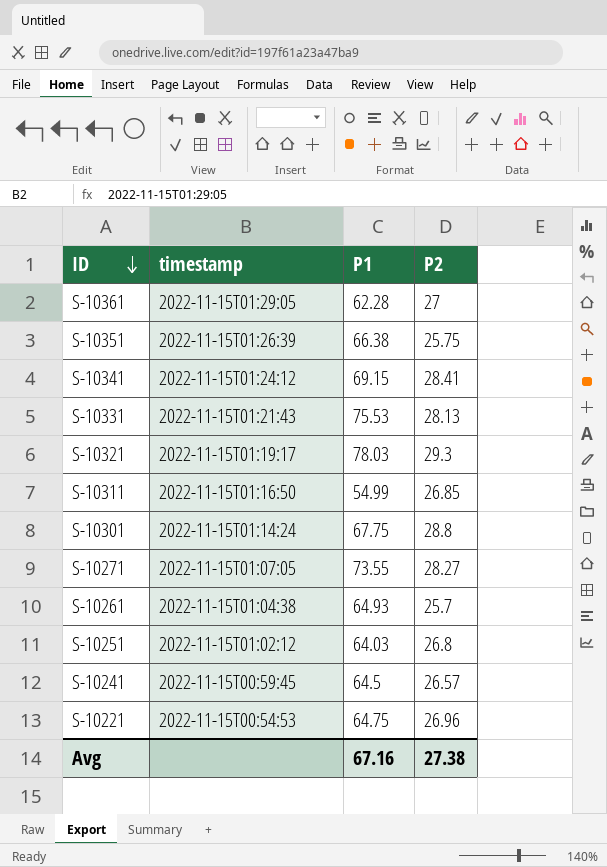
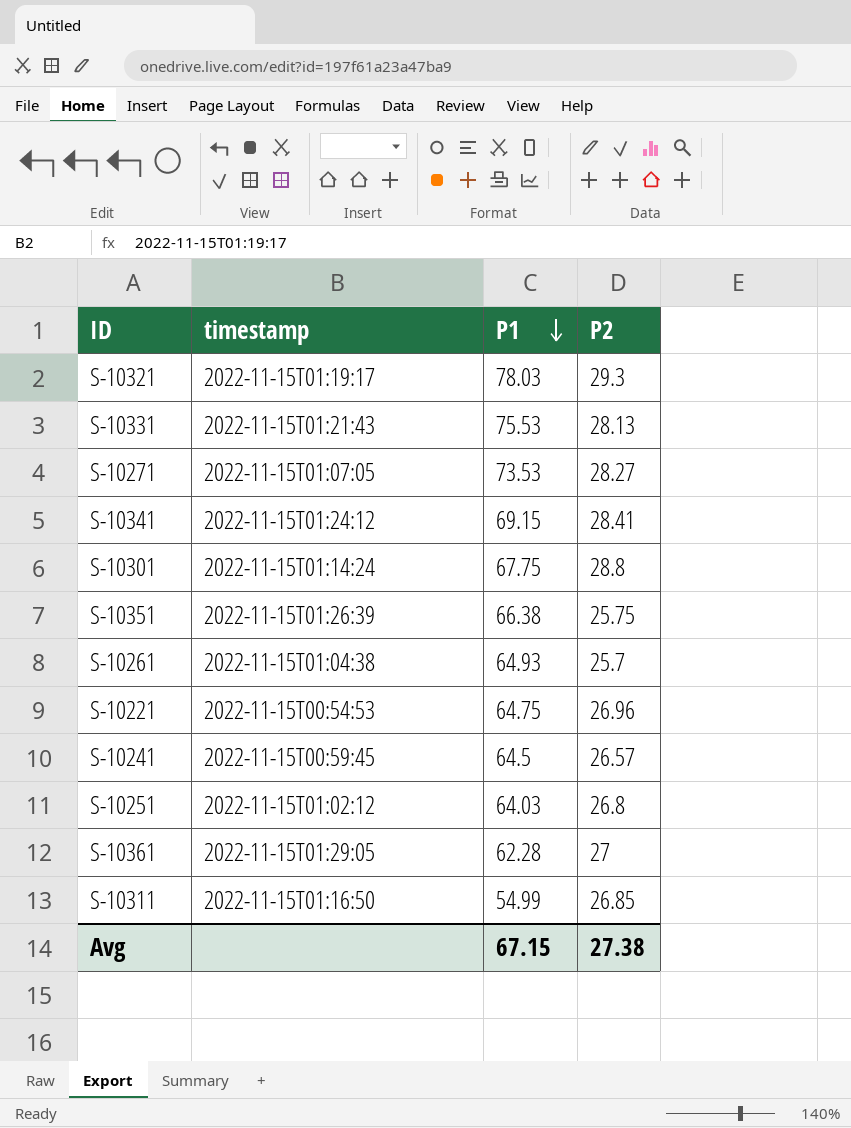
row order: ID descending -> P1 descending
S-10271 | P1: 73.55 -> 73.53
Avg | P1: 67.16 -> 67.15

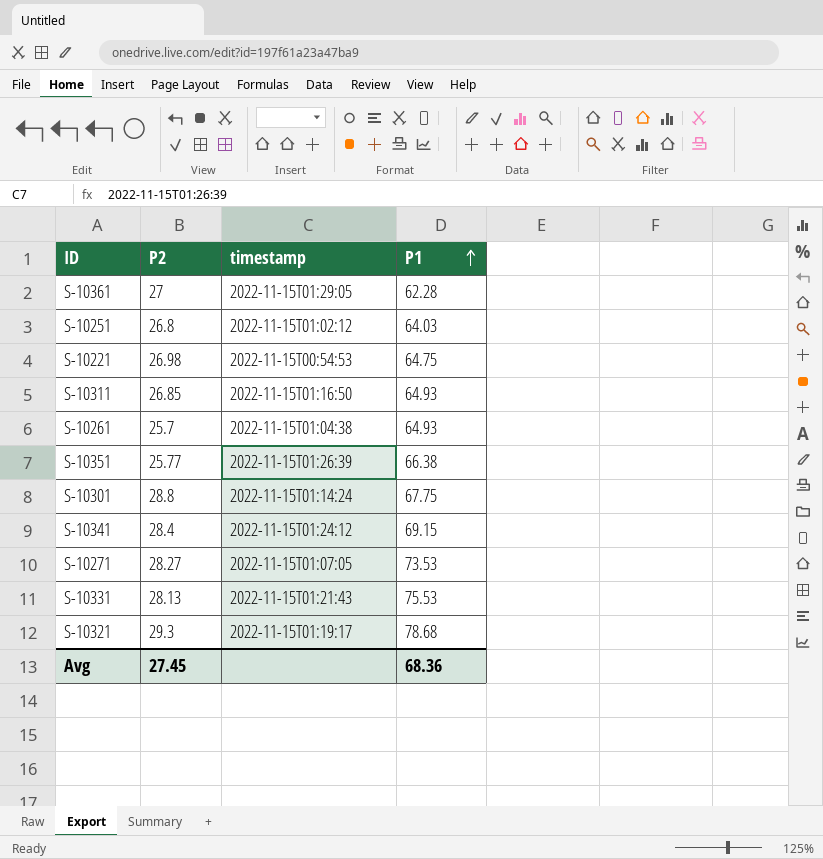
row order: P1 descending -> P1 ascending
column P2 | position: 4 -> 2
row S-10241: 2022-11-15T00:59:45 | 64.5 | 26.57 -> none
S-10221 | P2: 26.96 -> 26.98
S-10311 | P1: 54.99 -> 64.93
S-10351 | P2: 25.75 -> 25.77
S-10341 | P2: 28.41 -> 28.4
S-10321 | P1: 78.03 -> 78.68
Avg | P2: 27.38 -> 27.45
Avg | P1: 67.15 -> 68.36

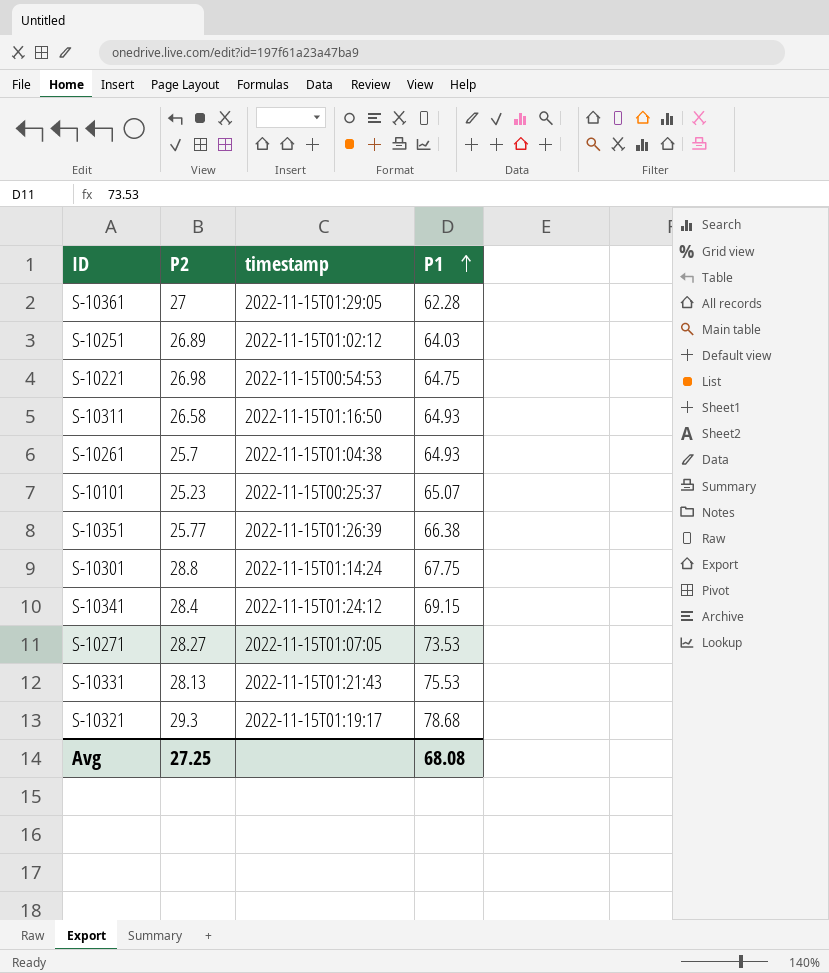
S-10251 | P2: 26.8 -> 26.89
S-10311 | P2: 26.85 -> 26.58
row S-10101: none -> 25.23 | 2022-11-15T00:25:37 | 65.07
Avg | P2: 27.45 -> 27.25
Avg | P1: 68.36 -> 68.08

